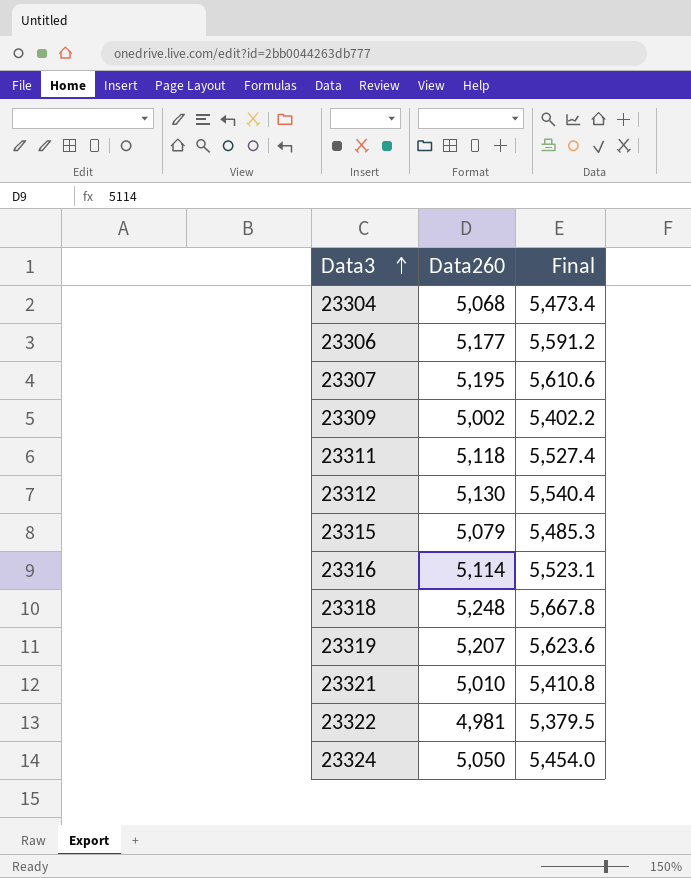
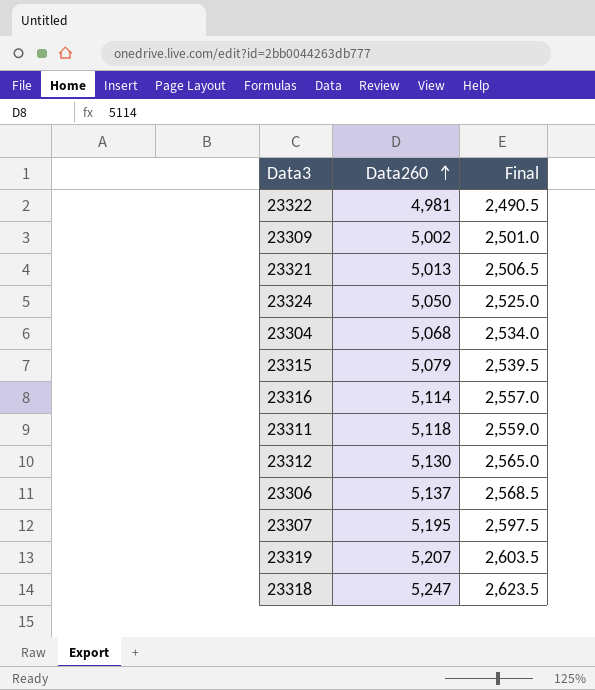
row order: Data3 ascending -> Data260 ascending
column Final | formula: [Data260] * 1.08 -> [Data260] * 0.5
23321 | Data260: 5,010 -> 5,013
23306 | Data260: 5,177 -> 5,137
23318 | Data260: 5,248 -> 5,247

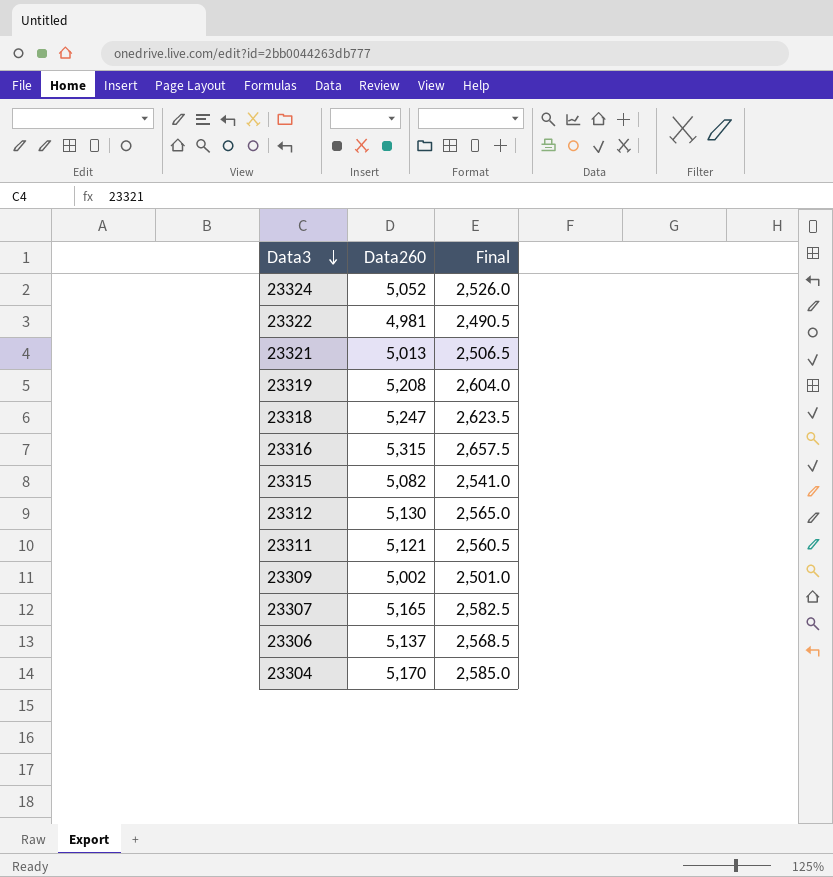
row order: Data260 ascending -> Data3 descending
23324 | Data260: 5,050 -> 5,052
23324 | Final: 2,525.0 -> 2,526.0
23319 | Data260: 5,207 -> 5,208
23319 | Final: 2,603.5 -> 2,604.0
23316 | Data260: 5,114 -> 5,315
23316 | Final: 2,557.0 -> 2,657.5
23315 | Data260: 5,079 -> 5,082
23315 | Final: 2,539.5 -> 2,541.0
23311 | Data260: 5,118 -> 5,121
23311 | Final: 2,559.0 -> 2,560.5
23307 | Data260: 5,195 -> 5,165
23307 | Final: 2,597.5 -> 2,582.5
23304 | Data260: 5,068 -> 5,170
23304 | Final: 2,534.0 -> 2,585.0

